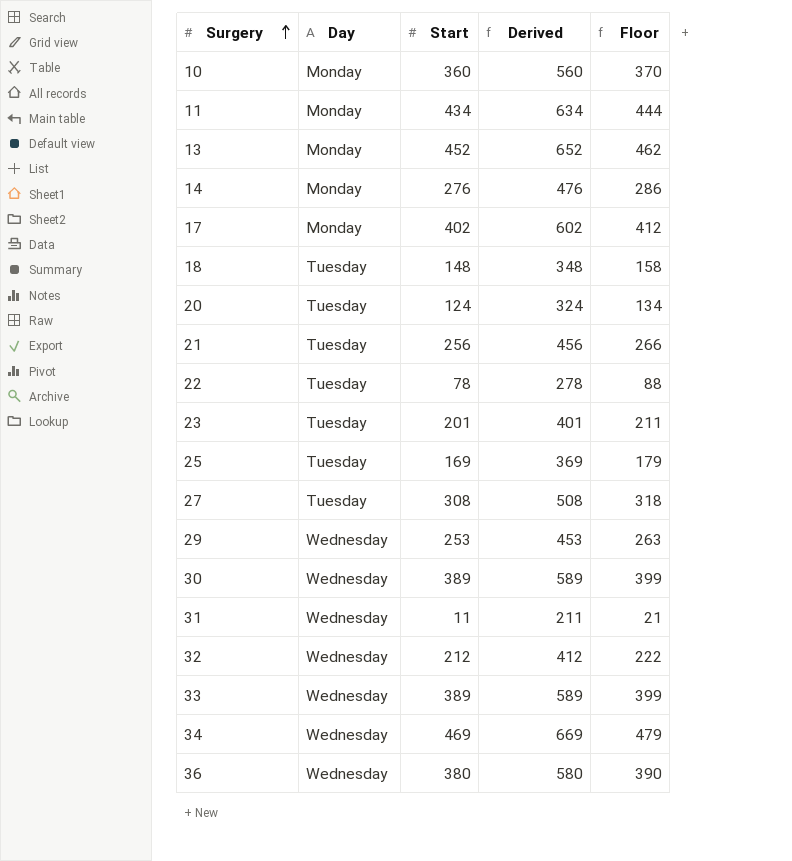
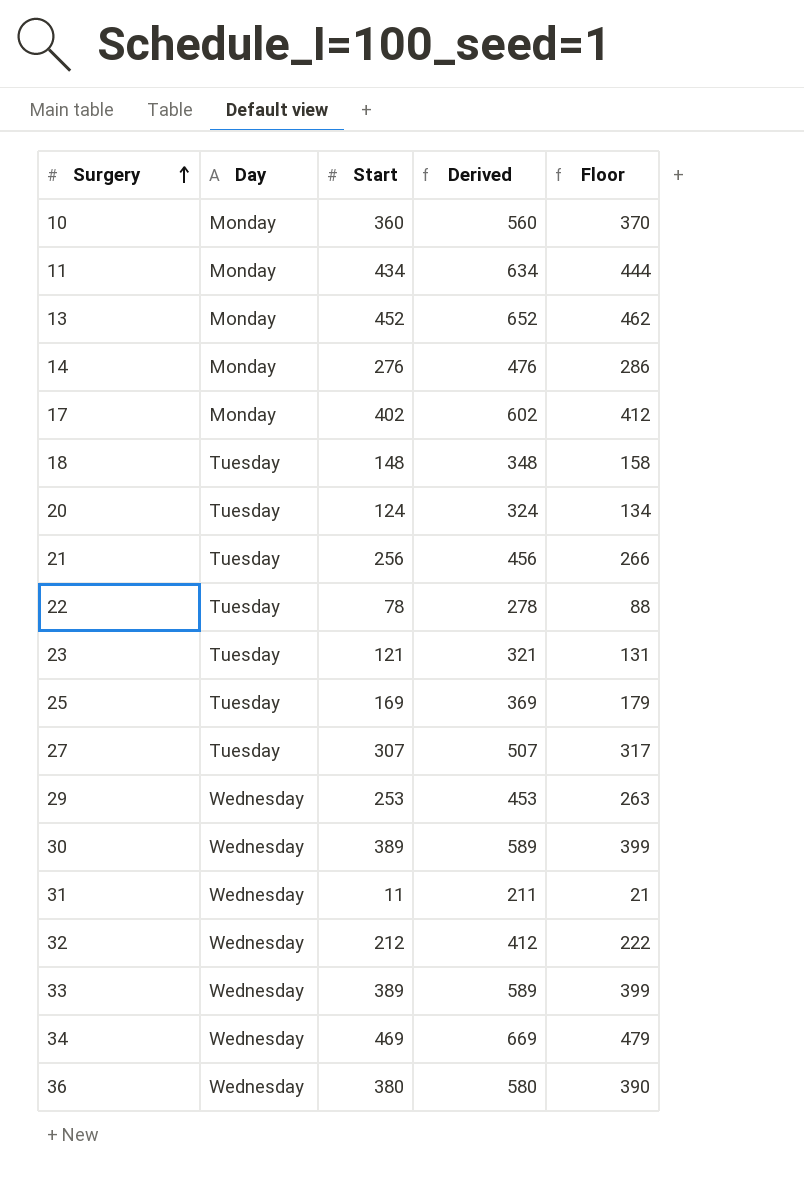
23 | Start: 201 -> 121
23 | Derived: 401 -> 321
23 | Floor: 211 -> 131
27 | Start: 308 -> 307
27 | Derived: 508 -> 507
27 | Floor: 318 -> 317

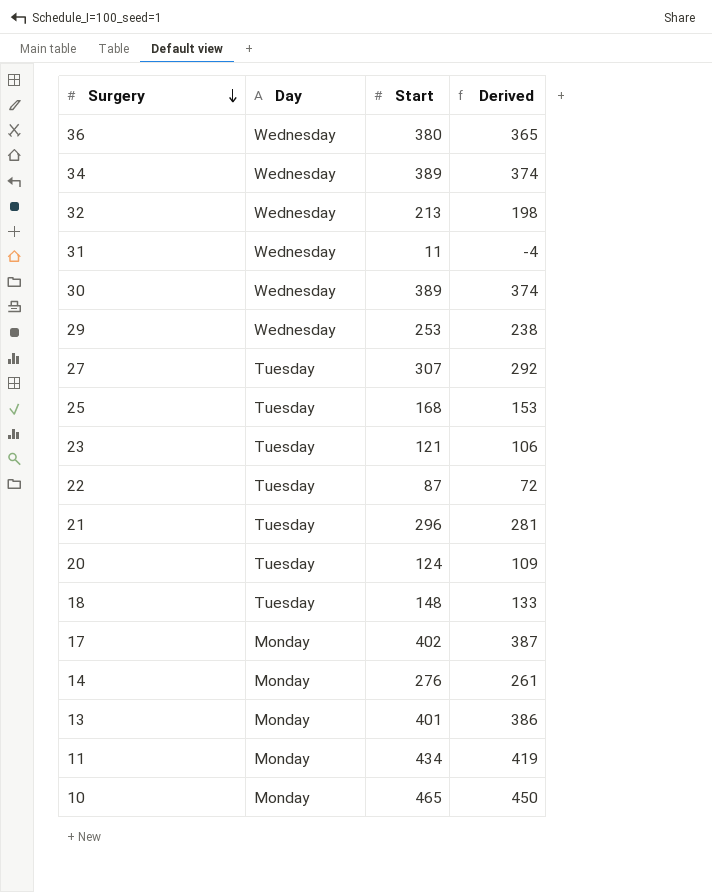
row order: Surgery ascending -> Surgery descending
column Floor | formula: [Start] + 10 -> none
column Derived | formula: [Start] + 200 -> [Start] - 15
row 33: Wednesday | 389 | 589 | 399 -> none
34 | Start: 469 -> 389
32 | Start: 212 -> 213
25 | Start: 169 -> 168
22 | Start: 78 -> 87
21 | Start: 256 -> 296
13 | Start: 452 -> 401
10 | Start: 360 -> 465

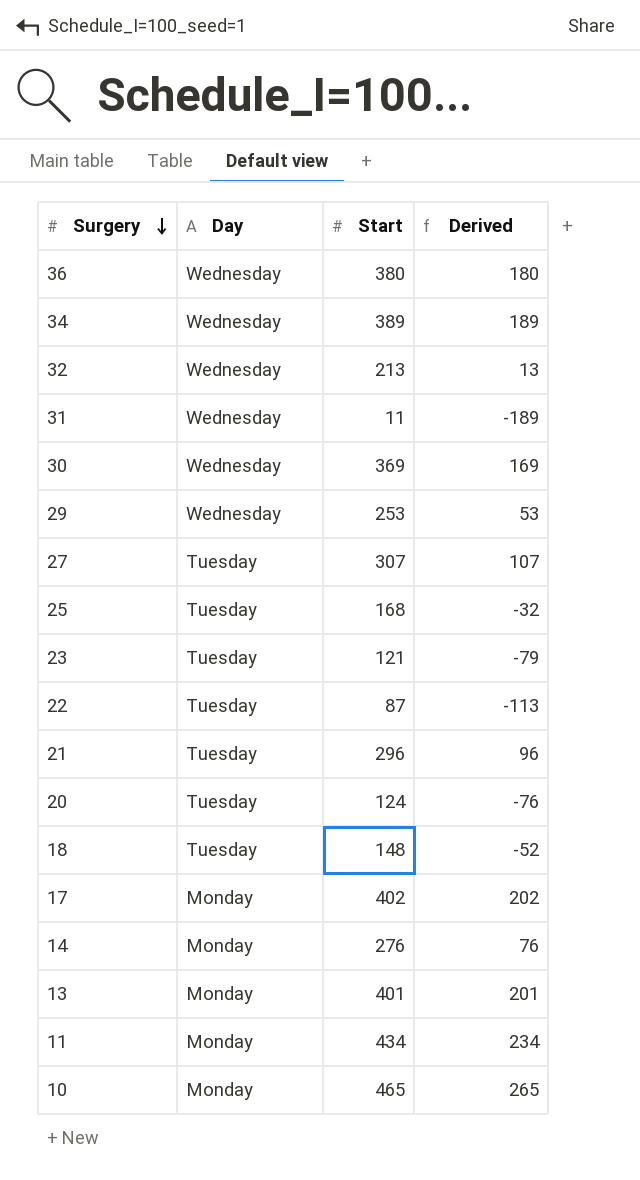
column Derived | formula: [Start] - 15 -> [Start] - 200
30 | Start: 389 -> 369

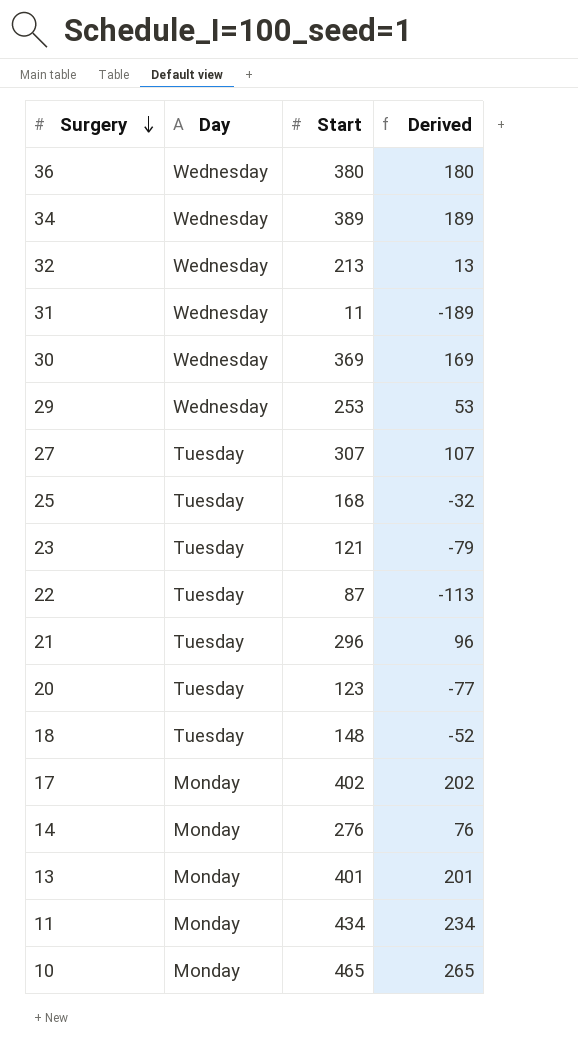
20 | Start: 124 -> 123
20 | Derived: -76 -> -77

